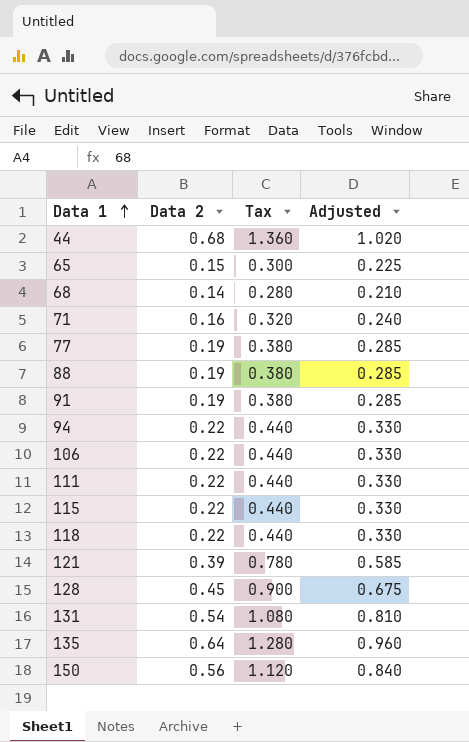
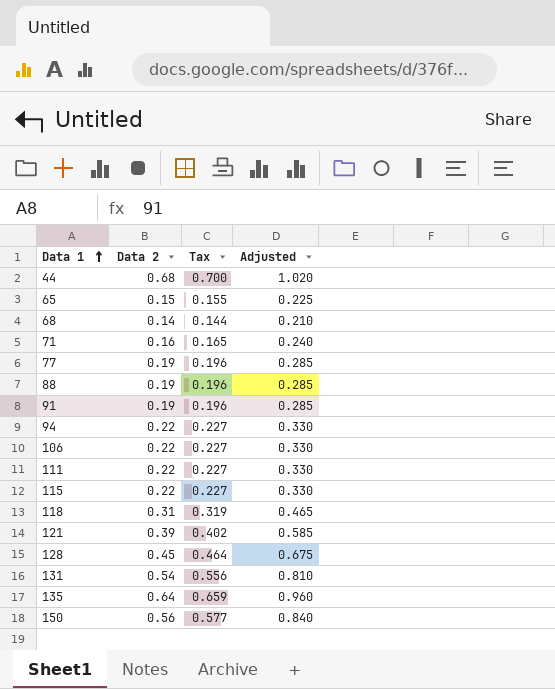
column Tax | formula: [Data 2] * 2 -> [Data 2] * 1.03
118 | Data 2: 0.22 -> 0.31
118 | Adjusted: 0.330 -> 0.465

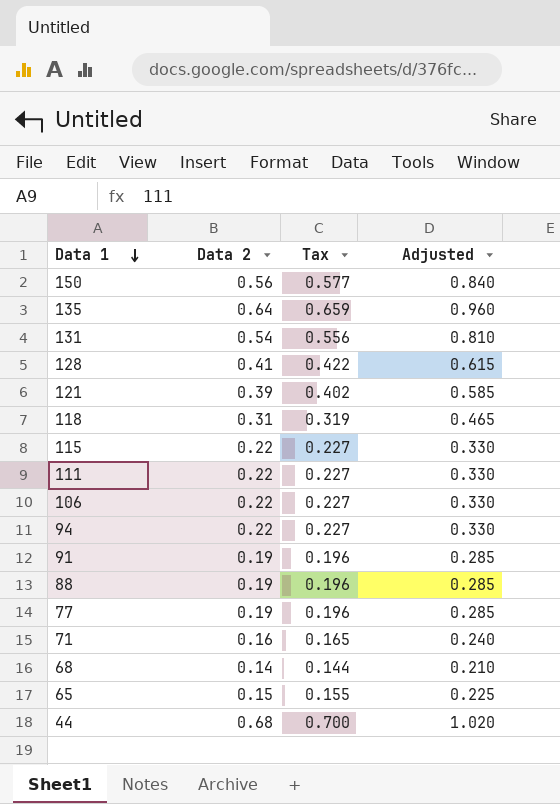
row order: Data 1 ascending -> Data 1 descending
128 | Data 2: 0.45 -> 0.41
128 | Tax: 0.464 -> 0.422
128 | Adjusted: 0.675 -> 0.615

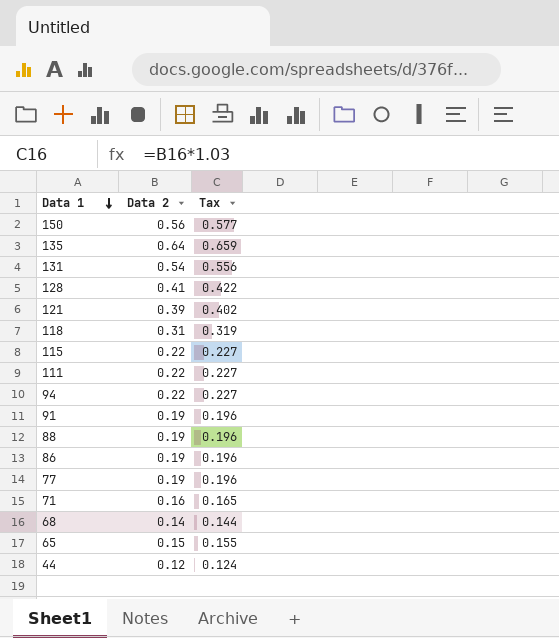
column Adjusted | formula: [Data 2] * 1.5 -> none
row 106: 0.22 | 0.227 | 0.330 -> none
row 86: none -> 0.19 | 0.196
44 | Data 2: 0.68 -> 0.12
44 | Tax: 0.700 -> 0.124

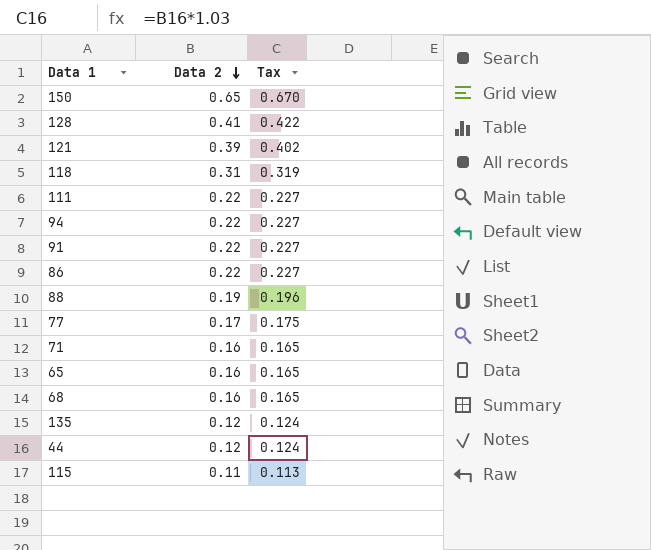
row order: Data 1 descending -> Data 2 descending
row 131: 0.54 | 0.556 -> none
150 | Data 2: 0.56 -> 0.65
150 | Tax: 0.577 -> 0.670
91 | Data 2: 0.19 -> 0.22
91 | Tax: 0.196 -> 0.227
86 | Data 2: 0.19 -> 0.22
86 | Tax: 0.196 -> 0.227
77 | Data 2: 0.19 -> 0.17
77 | Tax: 0.196 -> 0.175
65 | Data 2: 0.15 -> 0.16
65 | Tax: 0.155 -> 0.165
68 | Data 2: 0.14 -> 0.16
68 | Tax: 0.144 -> 0.165
135 | Data 2: 0.64 -> 0.12
135 | Tax: 0.659 -> 0.124
115 | Data 2: 0.22 -> 0.11
115 | Tax: 0.227 -> 0.113

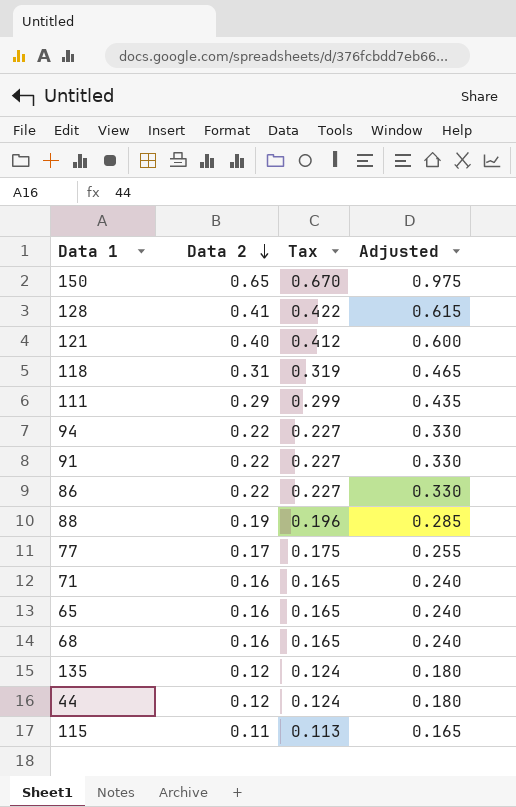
column Adjusted | formula: none -> [Data 2] * 1.5
121 | Data 2: 0.39 -> 0.40
121 | Tax: 0.402 -> 0.412
111 | Data 2: 0.22 -> 0.29
111 | Tax: 0.227 -> 0.299

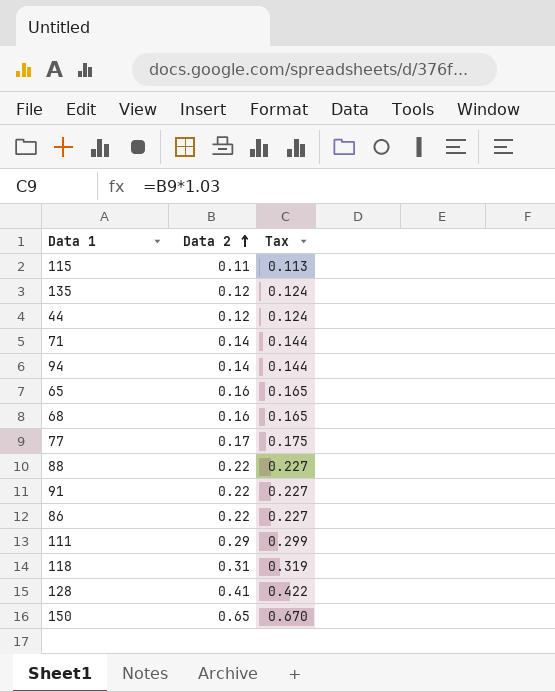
row order: Data 2 descending -> Data 2 ascending
column Adjusted | formula: [Data 2] * 1.5 -> none
row 121: 0.40 | 0.412 | 0.600 -> none
71 | Data 2: 0.16 -> 0.14
71 | Tax: 0.165 -> 0.144
94 | Data 2: 0.22 -> 0.14
94 | Tax: 0.227 -> 0.144
88 | Data 2: 0.19 -> 0.22
88 | Tax: 0.196 -> 0.227

